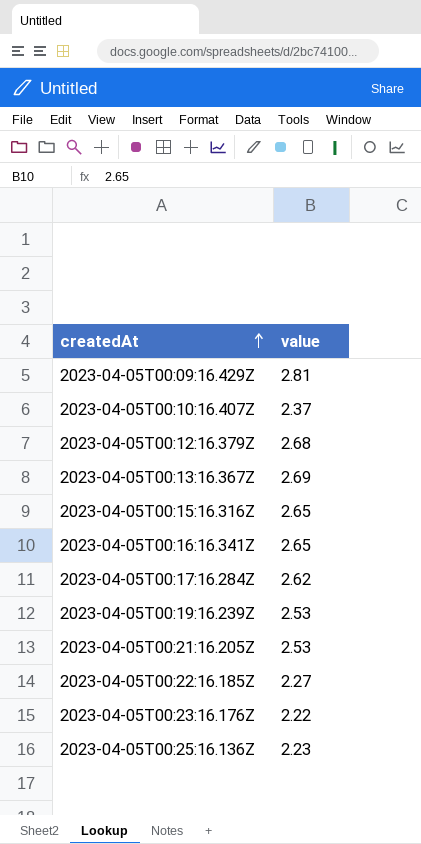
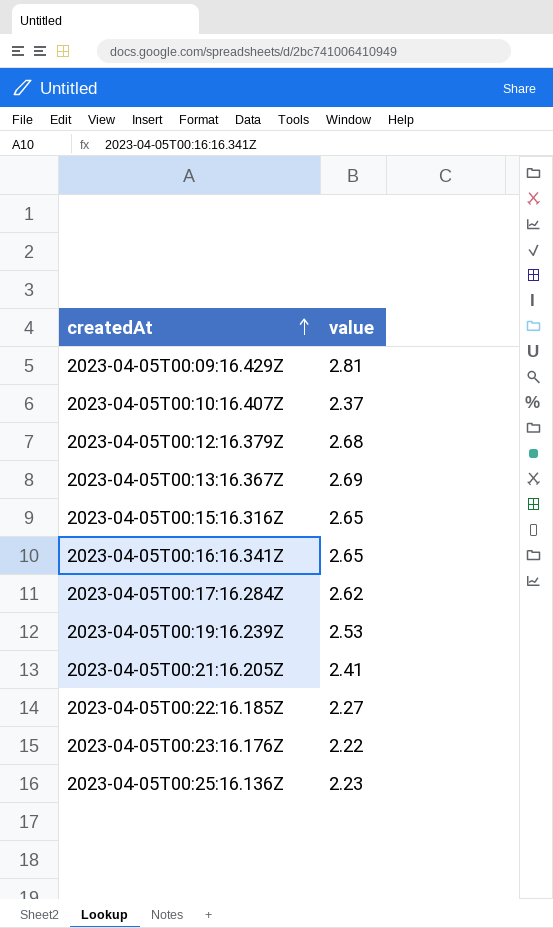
2023-04-05T00:21:16.205Z | value: 2.53 -> 2.41

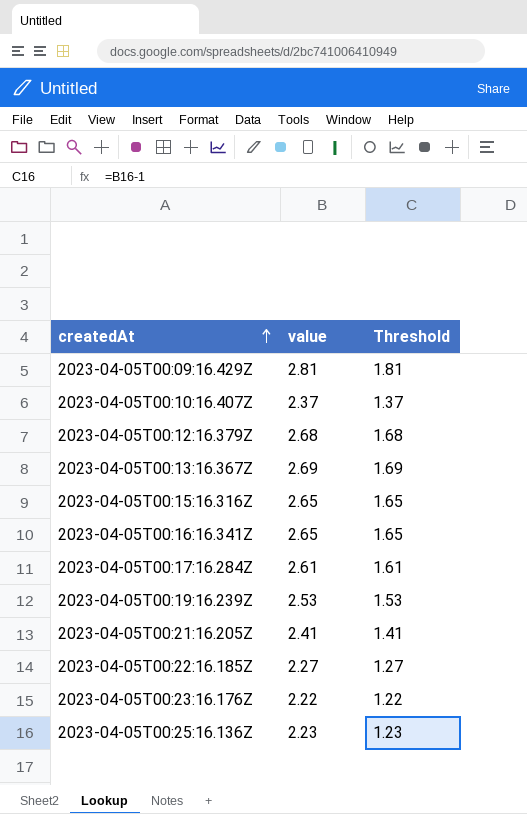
column Threshold | formula: none -> [value] - 1
2023-04-05T00:17:16.284Z | value: 2.62 -> 2.61

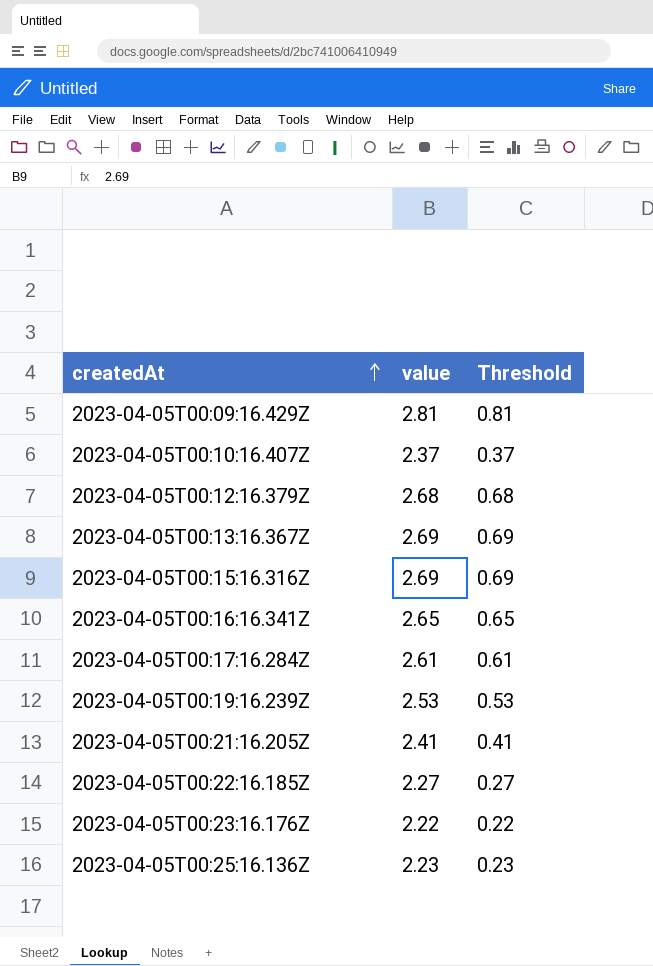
column Threshold | formula: [value] - 1 -> [value] - 2
2023-04-05T00:15:16.316Z | value: 2.65 -> 2.69

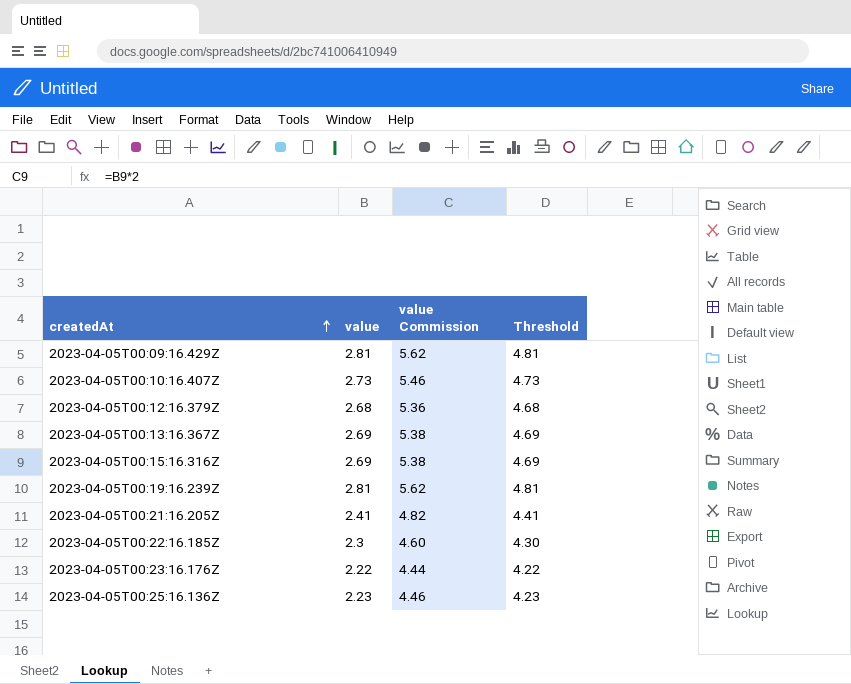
column value Commission | formula: none -> [value] * 2
column Threshold | formula: [value] - 2 -> [value] + 2
row 2023-04-05T00:16:16.341Z: 2.65 | 0.65 -> none
row 2023-04-05T00:17:16.284Z: 2.61 | 0.61 -> none
2023-04-05T00:10:16.407Z | value: 2.37 -> 2.73
2023-04-05T00:19:16.239Z | value: 2.53 -> 2.81
2023-04-05T00:22:16.185Z | value: 2.27 -> 2.3

